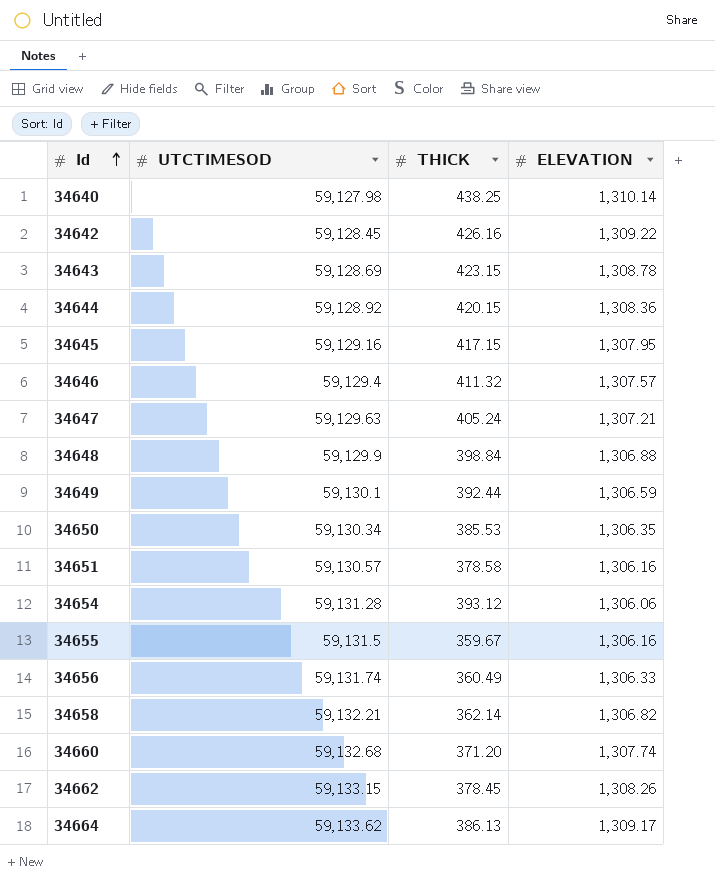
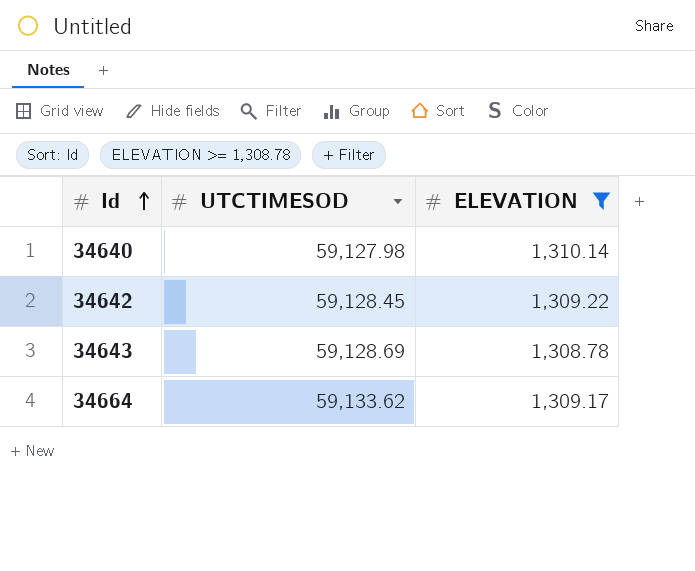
filter: none -> ELEVATION >= 1,308.78
column THICK | position: 3 -> none

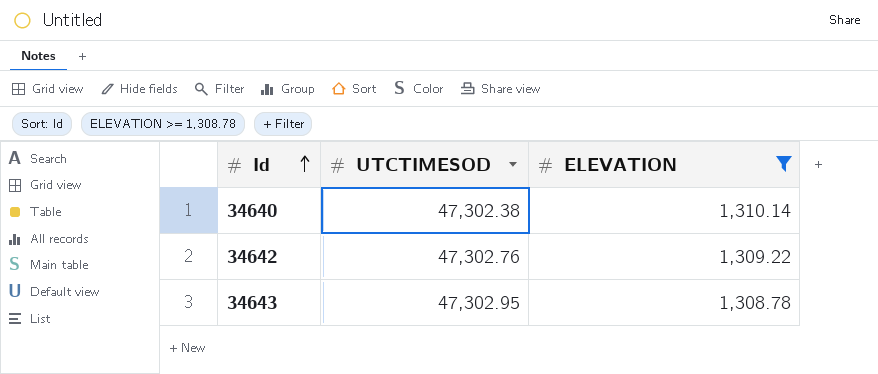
row 34664: 59,133.62 | 1,309.17 -> none
34640 | UTCTIMESOD: 59,127.98 -> 47,302.38
34642 | UTCTIMESOD: 59,128.45 -> 47,302.76
34643 | UTCTIMESOD: 59,128.69 -> 47,302.95

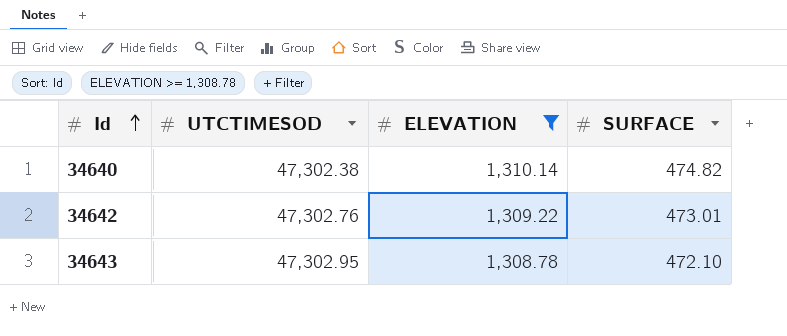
column SURFACE | position: none -> 4

